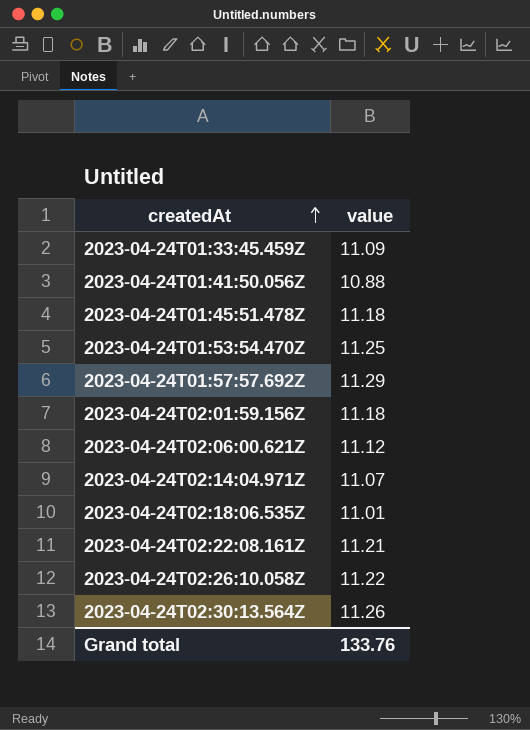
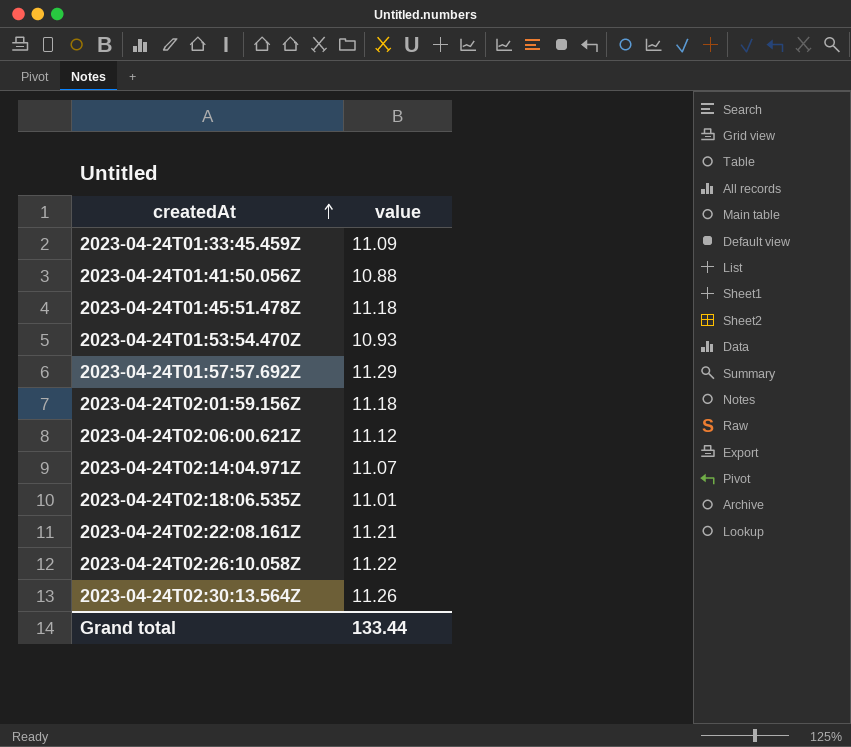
2023-04-24T01:53:54.470Z | value: 11.25 -> 10.93
Grand total | value: 133.76 -> 133.44

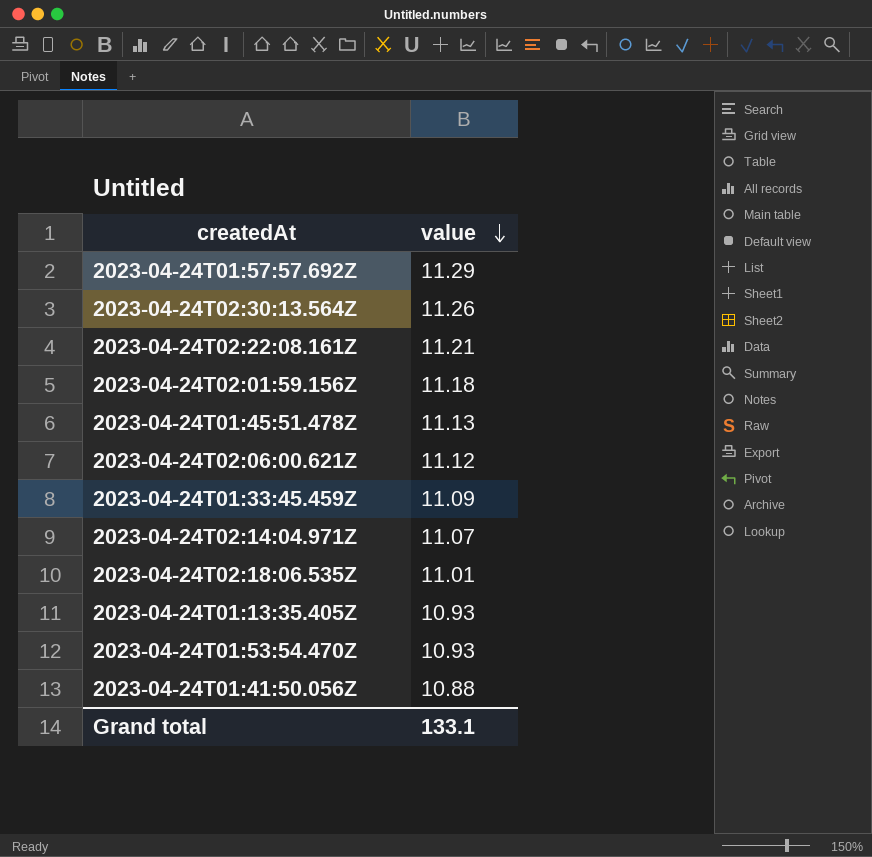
row order: createdAt ascending -> value descending
row 2023-04-24T02:26:10.058Z: 11.22 -> none
2023-04-24T01:45:51.478Z | value: 11.18 -> 11.13
row 2023-04-24T01:13:35.405Z: none -> 10.93
Grand total | value: 133.44 -> 133.1

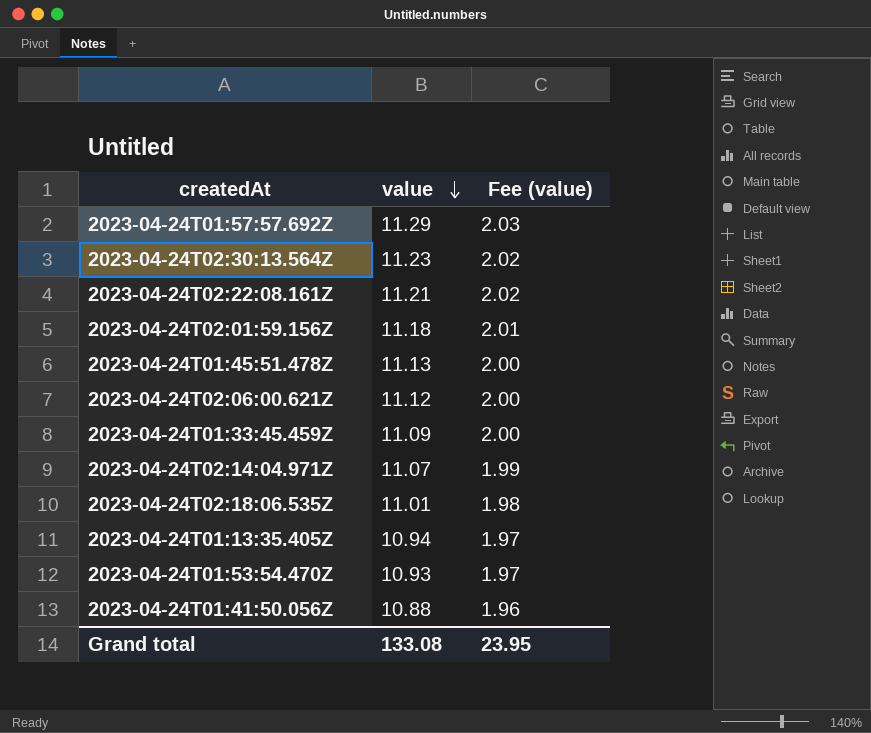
column Fee (value) | formula: none -> [value] * 0.18
2023-04-24T02:30:13.564Z | value: 11.26 -> 11.23
2023-04-24T01:13:35.405Z | value: 10.93 -> 10.94
Grand total | value: 133.1 -> 133.08

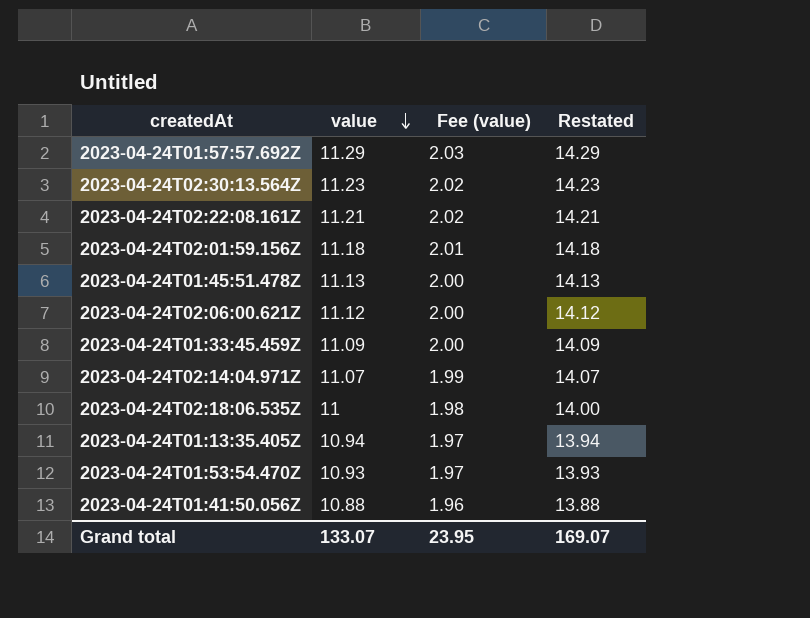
column Restated | formula: none -> [value] + 3
2023-04-24T02:18:06.535Z | value: 11.01 -> 11
Grand total | value: 133.08 -> 133.07

